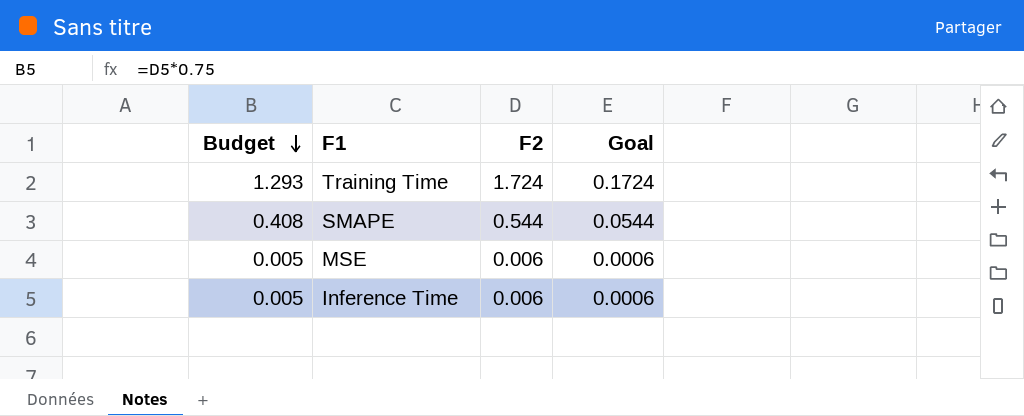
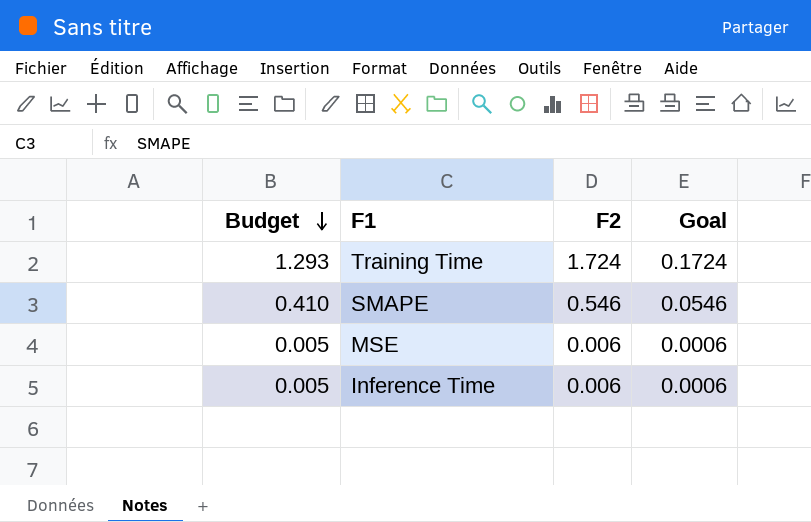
SMAPE | Budget: 0.408 -> 0.410
SMAPE | F2: 0.544 -> 0.546
SMAPE | Goal: 0.0544 -> 0.0546

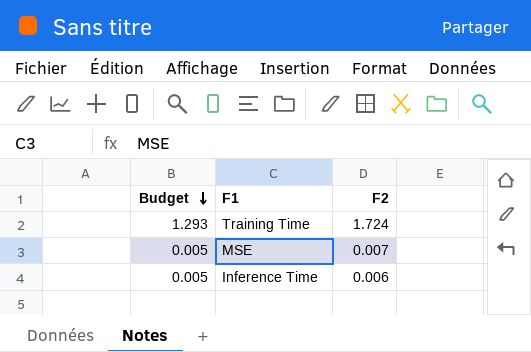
column Goal | formula: [F2] * 0.1 -> none
row SMAPE: 0.410 | 0.546 | 0.0546 -> none
MSE | F2: 0.006 -> 0.007

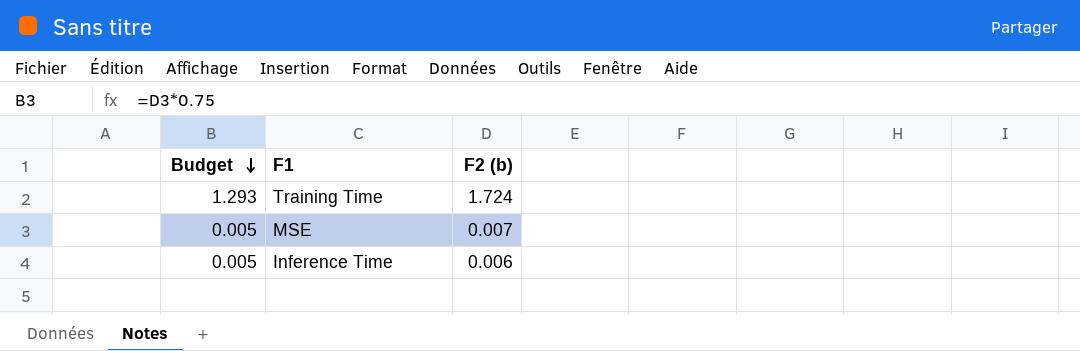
column name: F2 -> F2 (b)

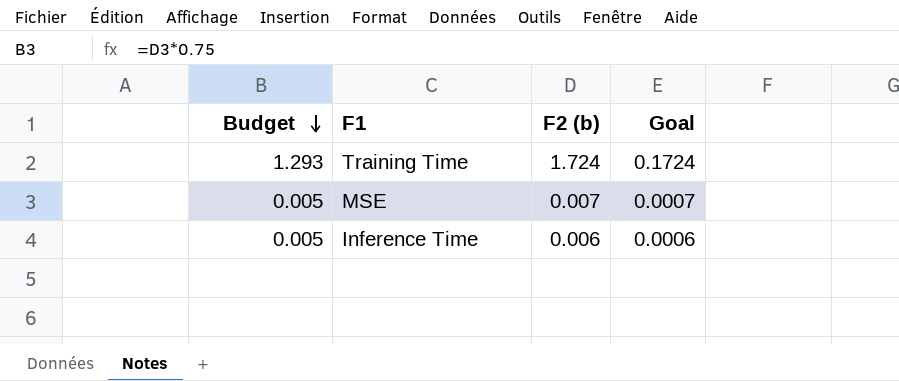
column Goal | formula: none -> [F2 (b)] * 0.1

